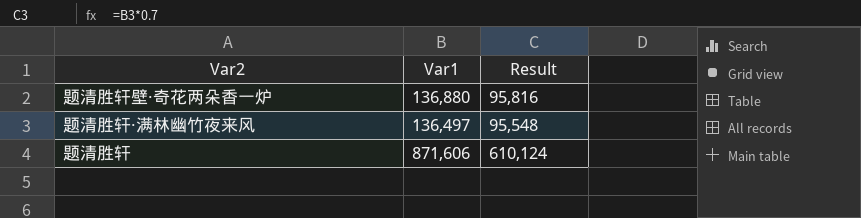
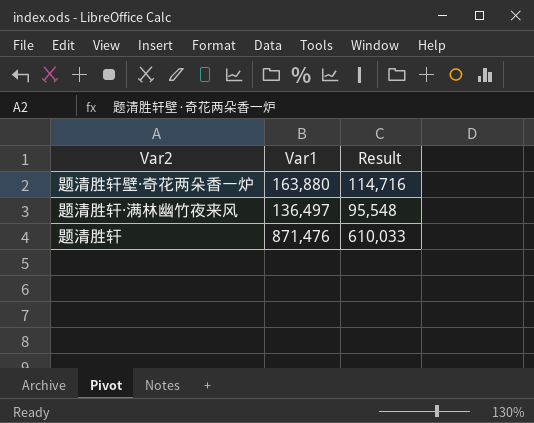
题清胜轩壁·奇花两朵香一炉 | Var1: 136,880 -> 163,880
题清胜轩壁·奇花两朵香一炉 | Result: 95,816 -> 114,716
题清胜轩 | Var1: 871,606 -> 871,476
题清胜轩 | Result: 610,124 -> 610,033

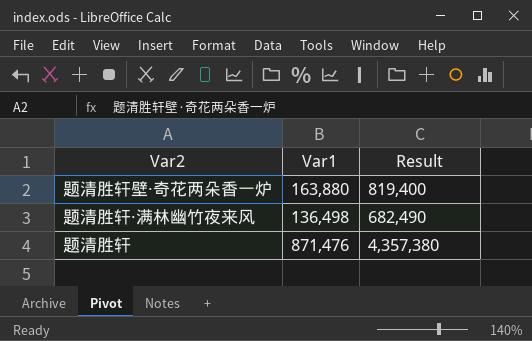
column Result | formula: [Var1] * 0.7 -> [Var1] * 5
题清胜轩·满林幽竹夜来风 | Var1: 136,497 -> 136,498

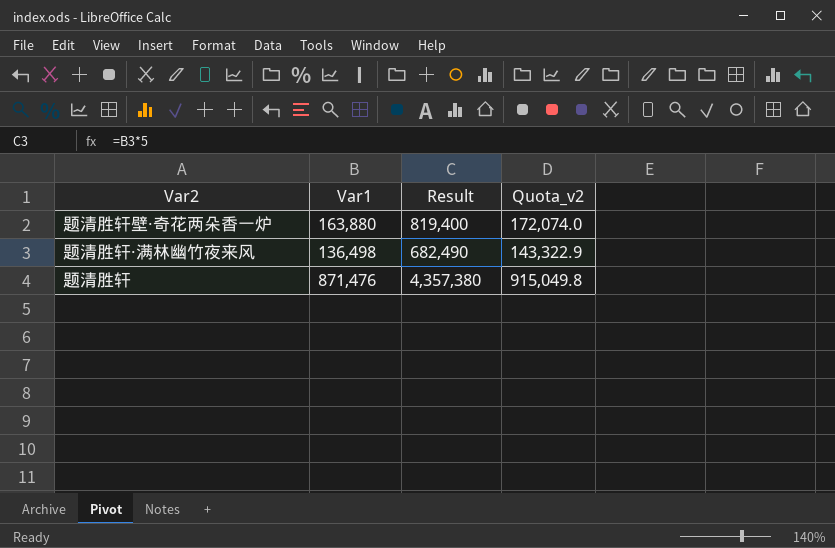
column Quota_v2 | formula: none -> [Var1] * 1.05

